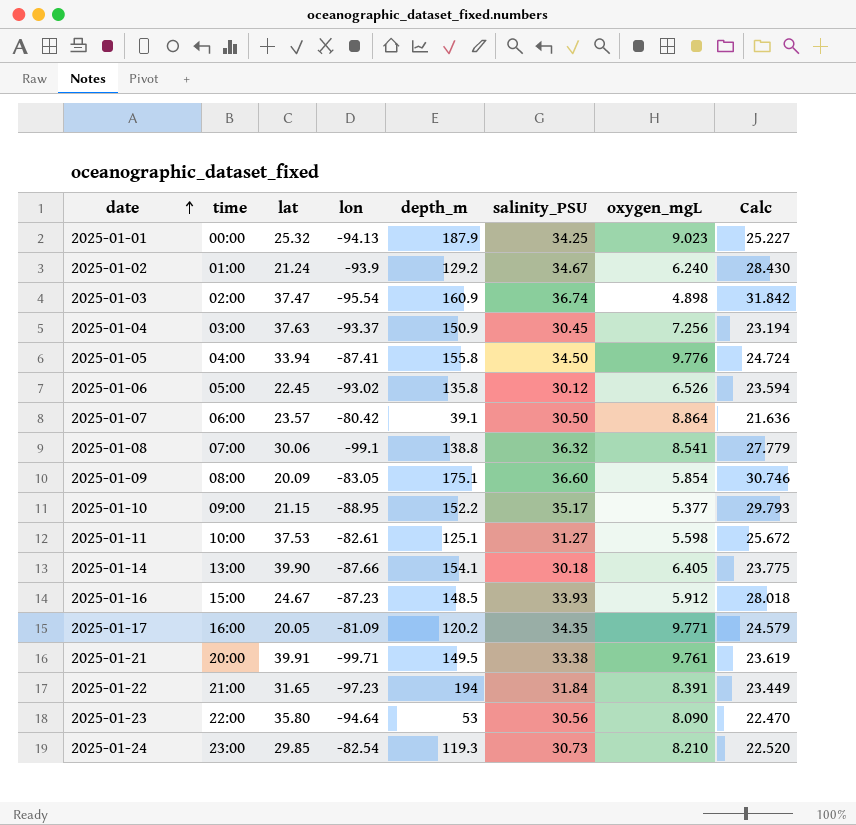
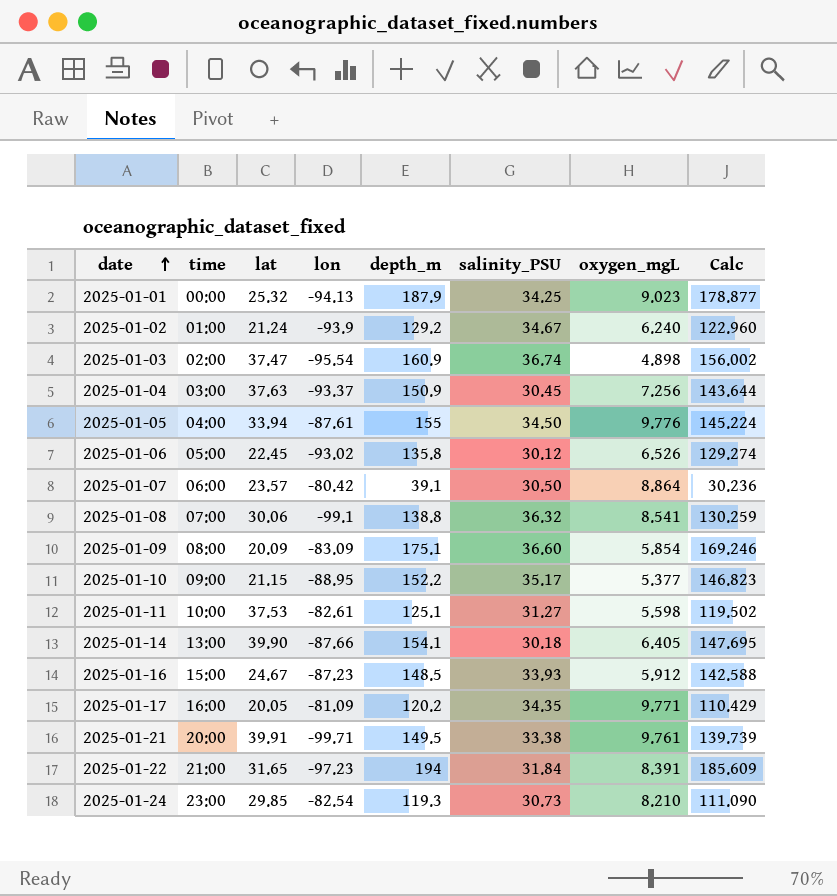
column Calc | formula: [salinity_PSU] - [oxygen_mgL] -> [depth_m] - [oxygen_mgL]
row 2025-01-23: 22:00 | 35.80 | -94.64 | 53 | 30.56 | 8.090 | 22.470 -> none
2025-01-05 | lon: -87.41 -> -87.61
2025-01-05 | depth_m: 155.8 -> 155
2025-01-09 | lon: -83.05 -> -83.09

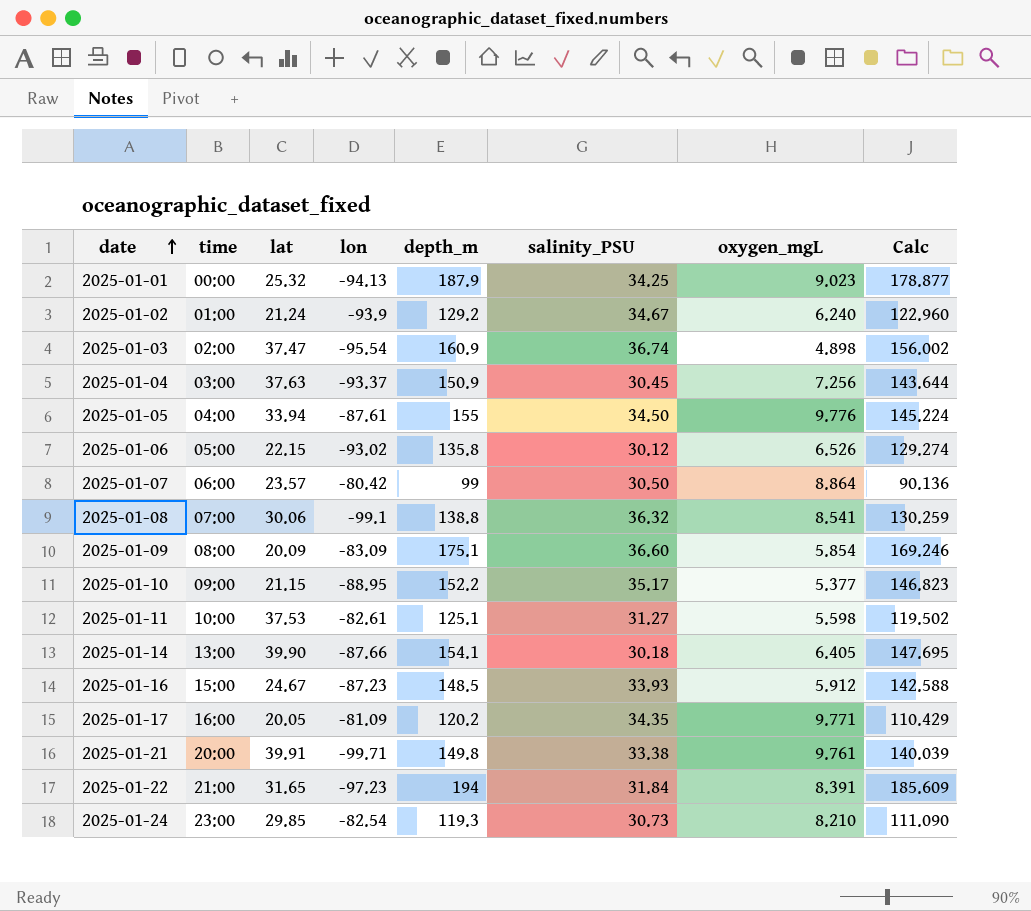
2025-01-06 | lat: 22.45 -> 22.15
2025-01-07 | depth_m: 39.1 -> 99
2025-01-07 | Calc: 30.236 -> 90.136
2025-01-21 | depth_m: 149.5 -> 149.8
2025-01-21 | Calc: 139.739 -> 140.039

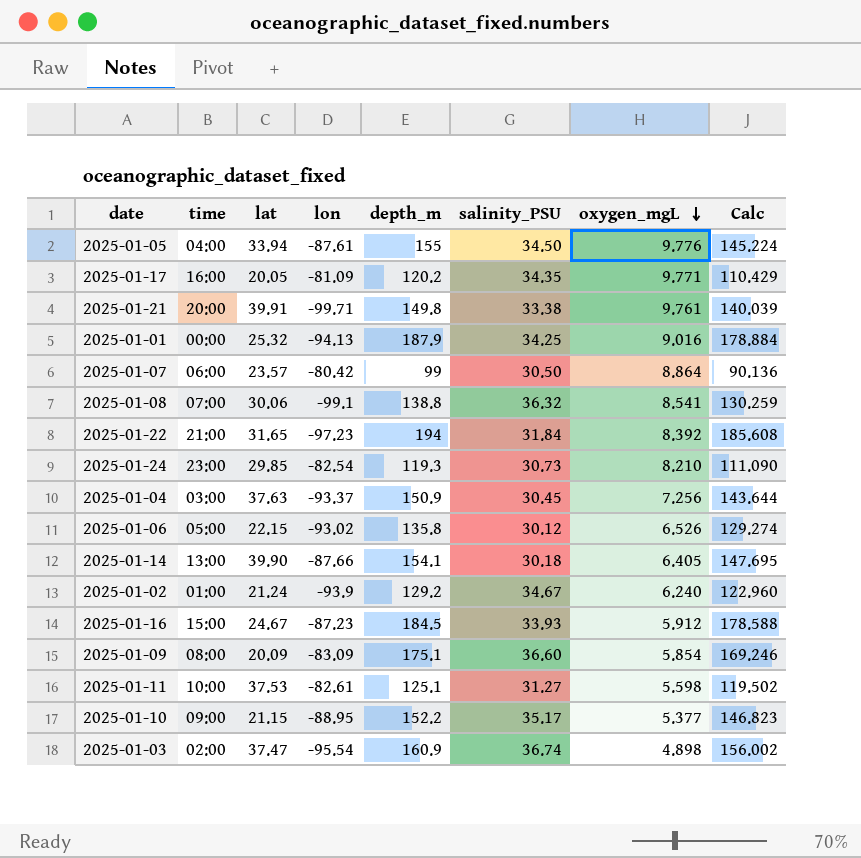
row order: date ascending -> oxygen_mgL descending
2025-01-01 | oxygen_mgL: 9.023 -> 9.016
2025-01-01 | Calc: 178.877 -> 178.884
2025-01-22 | oxygen_mgL: 8.391 -> 8.392
2025-01-22 | Calc: 185.609 -> 185.608
2025-01-16 | depth_m: 148.5 -> 184.5
2025-01-16 | Calc: 142.588 -> 178.588

